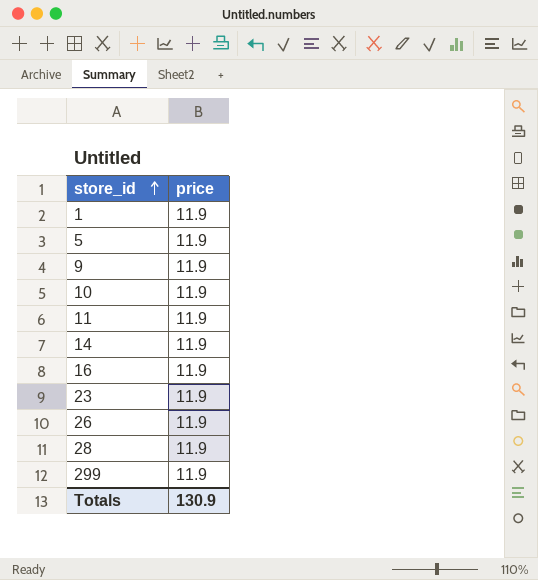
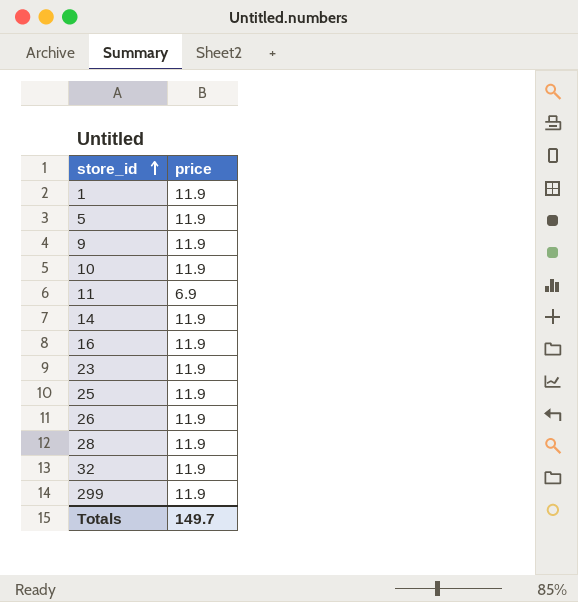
11 | price: 11.9 -> 6.9
row 25: none -> 11.9
row 32: none -> 11.9
Totals | price: 130.9 -> 149.7

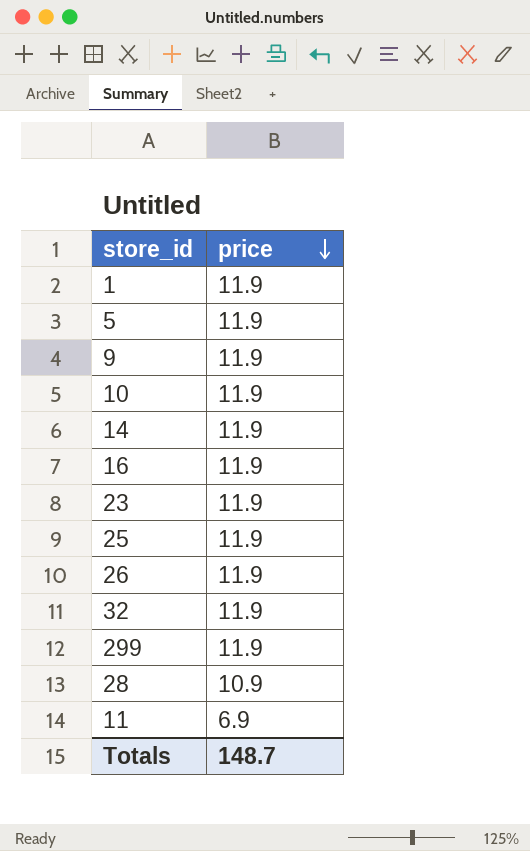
row order: store_id ascending -> price descending
28 | price: 11.9 -> 10.9
Totals | price: 149.7 -> 148.7

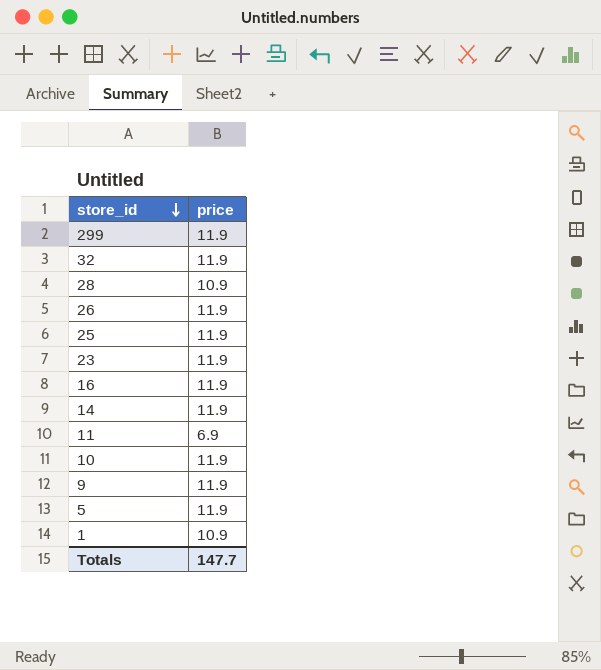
row order: price descending -> store_id descending
1 | price: 11.9 -> 10.9
Totals | price: 148.7 -> 147.7

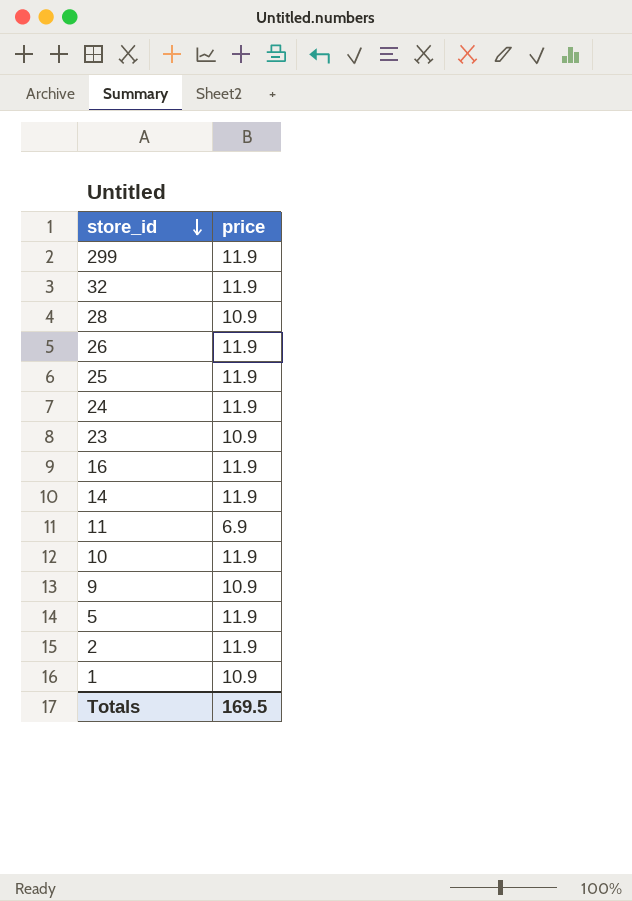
row 24: none -> 11.9
23 | price: 11.9 -> 10.9
9 | price: 11.9 -> 10.9
row 2: none -> 11.9
Totals | price: 147.7 -> 169.5

